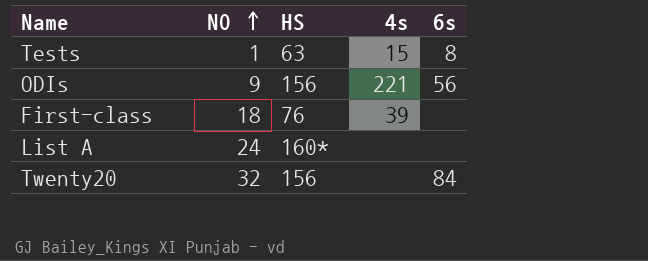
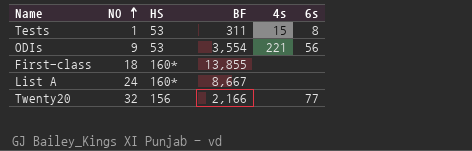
column BF | position: none -> 4
Tests | HS: 63 -> 53
ODIs | HS: 156 -> 53
First-class | HS: 76 -> 160*
First-class | 4s: 39 -> none
Twenty20 | 6s: 84 -> 77

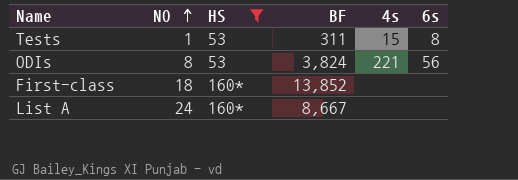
filter: none -> HS != 156
ODIs | NO: 9 -> 8
ODIs | BF: 3,554 -> 3,824
First-class | BF: 13,855 -> 13,852

